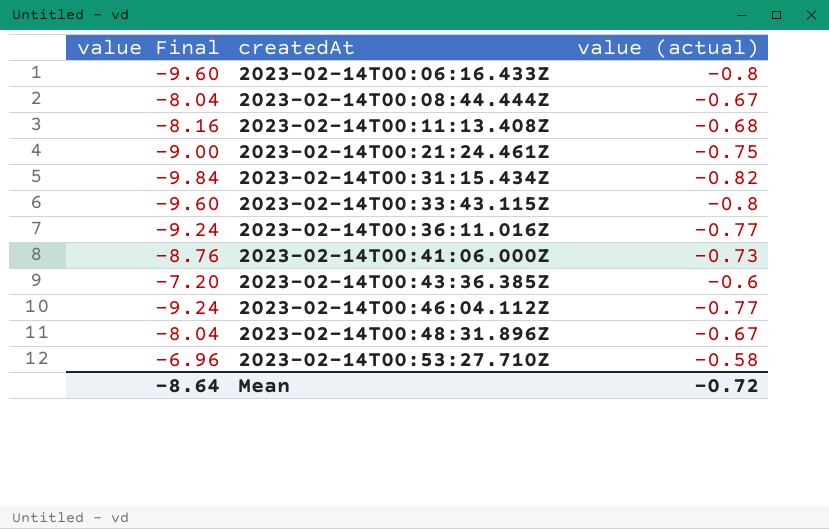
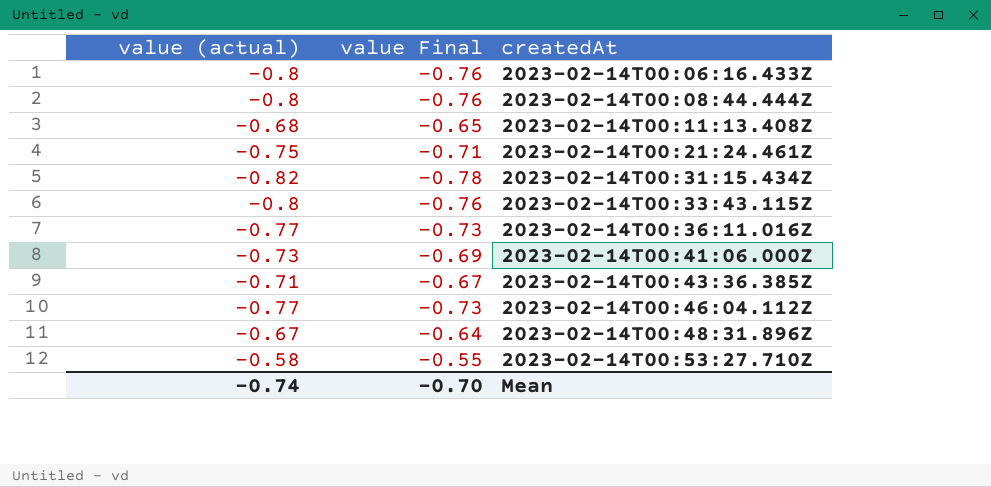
column value (actual) | position: 3 -> 1
column value Final | formula: [value (actual)] * 12 -> [value (actual)] * 0.95
2023-02-14T00:08:44.444Z | value (actual): -0.67 -> -0.8
2023-02-14T00:43:36.385Z | value (actual): -0.6 -> -0.71
Mean | value (actual): -0.72 -> -0.74
Mean | value Final: -8.64 -> -0.70

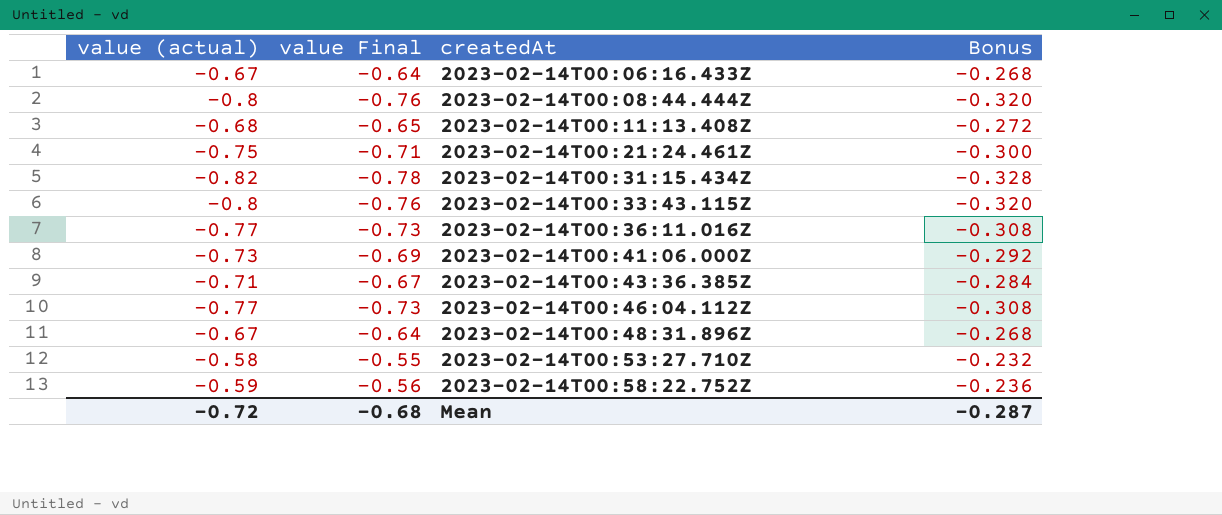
column Bonus | formula: none -> [value (actual)] * 0.4
2023-02-14T00:06:16.433Z | value (actual): -0.8 -> -0.67
2023-02-14T00:06:16.433Z | value Final: -0.76 -> -0.64
row 2023-02-14T00:58:22.752Z: none -> -0.59 | -0.56 | -0.236
Mean | value (actual): -0.74 -> -0.72
Mean | value Final: -0.70 -> -0.68

